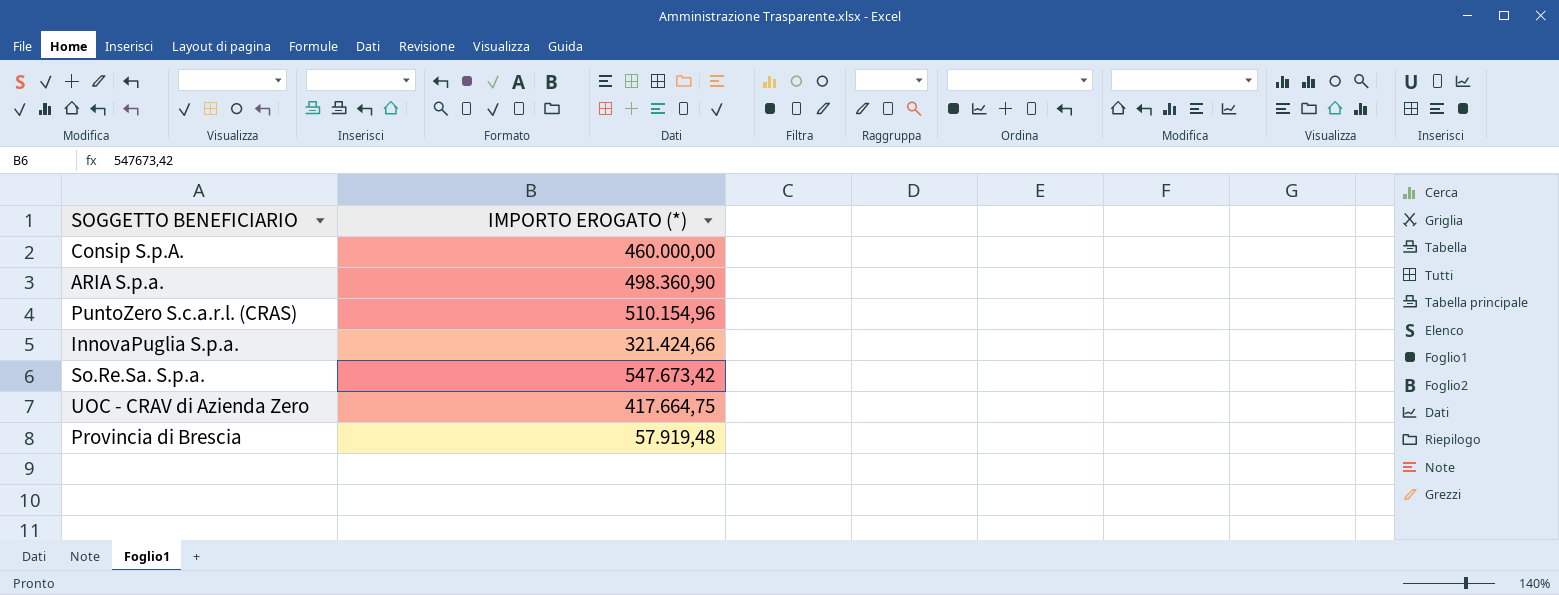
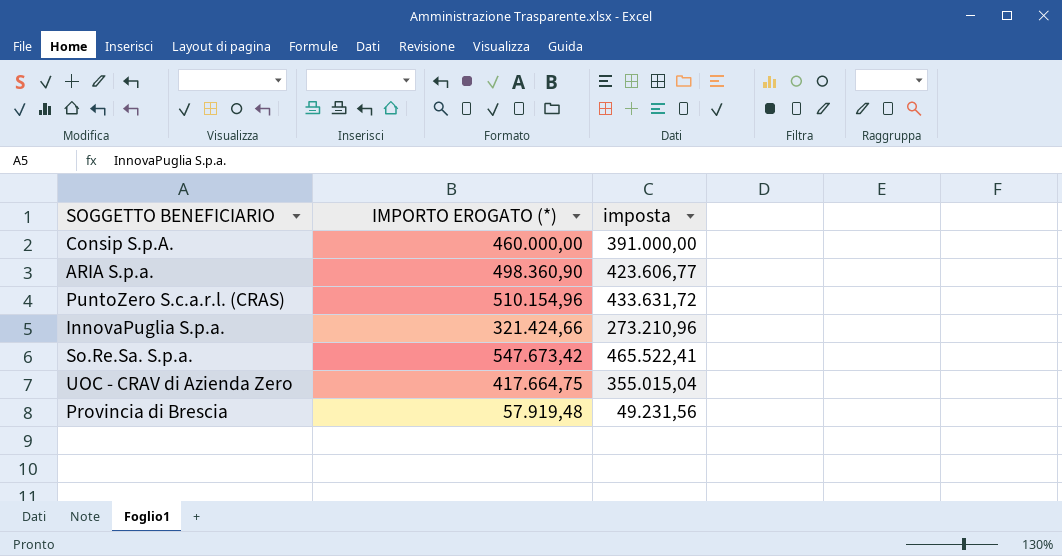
column imposta | formula: none -> [IMPORTO EROGATO (*)] * 0,85

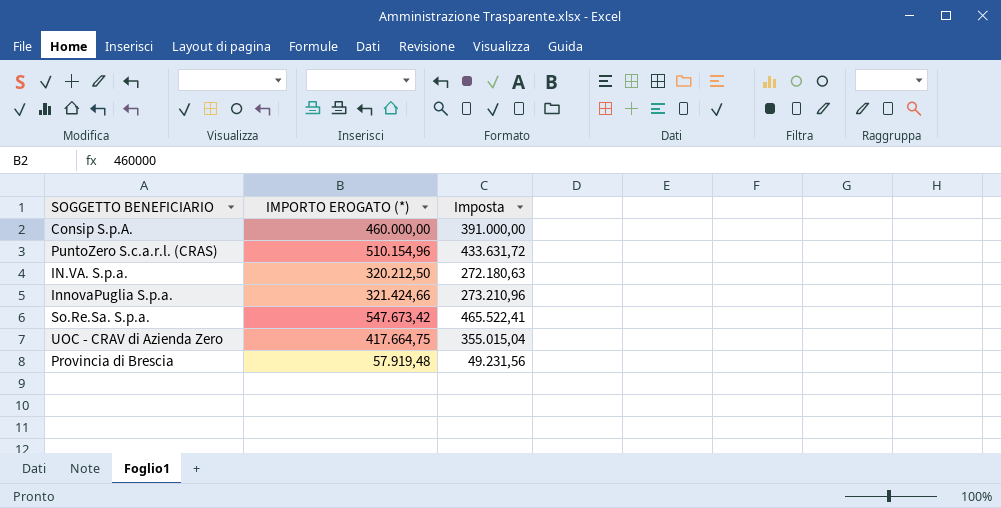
column name: imposta -> Imposta
row ARIA S.p.a.: 498.360,90 | 423.606,77 -> none
row IN.VA. S.p.a.: none -> 320.212,50 | 272.180,63

